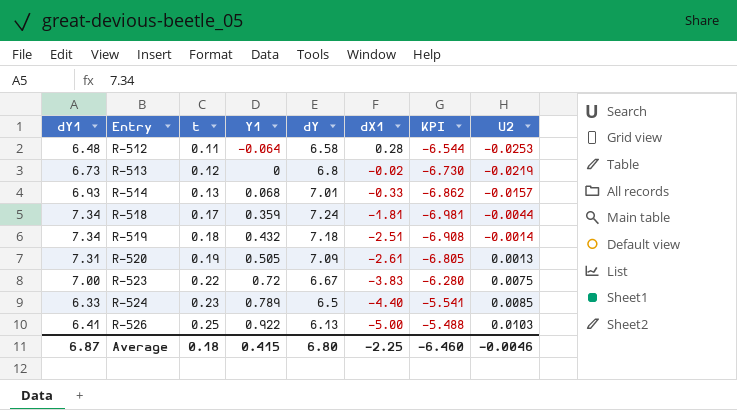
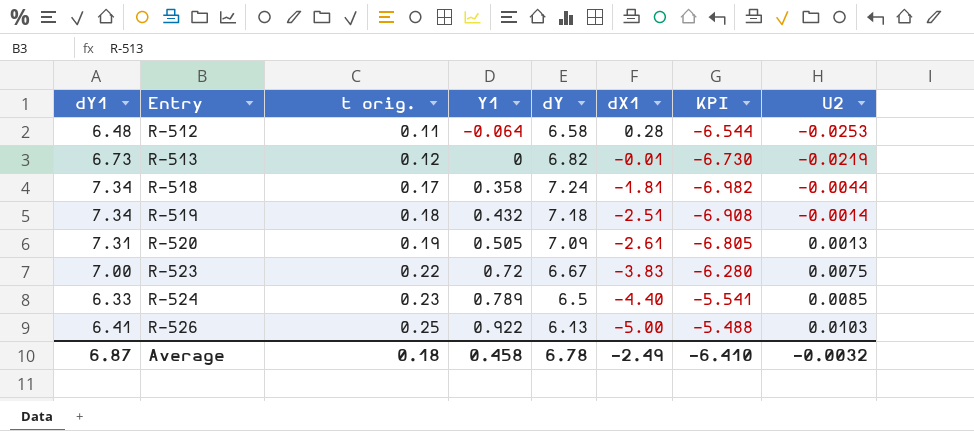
column name: t -> t orig.
row R-514: 6.93 | 0.13 | 0.068 | 7.01 | -0.33 | -6.862 | -0.0157 -> none
R-513 | dY: 6.8 -> 6.82
R-513 | dX1: -0.02 -> -0.01
R-518 | Y1: 0.359 -> 0.358
R-518 | KPI: -6.981 -> -6.982
Average | Y1: 0.415 -> 0.458
Average | dY: 6.80 -> 6.78
Average | dX1: -2.25 -> -2.49
Average | KPI: -6.460 -> -6.410
Average | U2: -0.0046 -> -0.0032

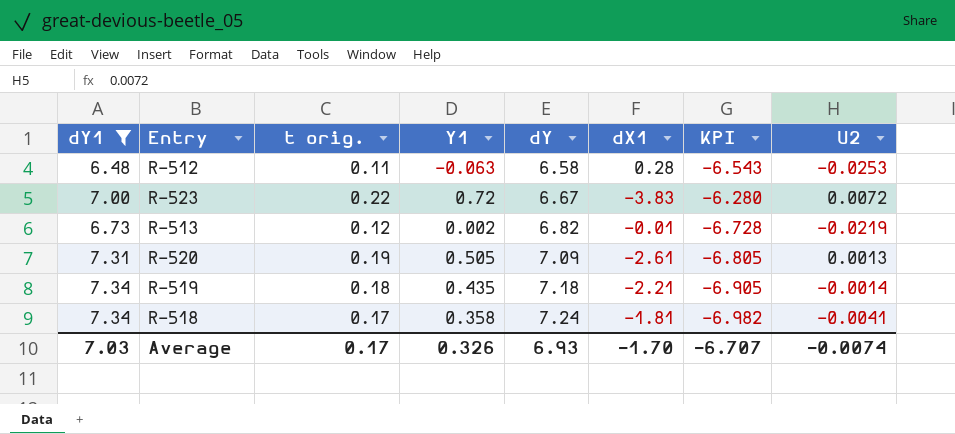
filter: none -> dY1 >= 6.48
row order: Entry ascending -> dY ascending
R-512 | Y1: -0.064 -> -0.063
R-512 | KPI: -6.544 -> -6.543
R-523 | U2: 0.0075 -> 0.0072
R-513 | Y1: 0 -> 0.002
R-513 | KPI: -6.730 -> -6.728
R-519 | Y1: 0.432 -> 0.435
R-519 | dX1: -2.51 -> -2.21
R-519 | KPI: -6.908 -> -6.905
R-518 | U2: -0.0044 -> -0.0041
Average | dY1: 6.87 -> 7.03
Average | t orig.: 0.18 -> 0.17
Average | Y1: 0.458 -> 0.326
Average | dY: 6.78 -> 6.93
Average | dX1: -2.49 -> -1.70
Average | KPI: -6.410 -> -6.707
Average | U2: -0.0032 -> -0.0074

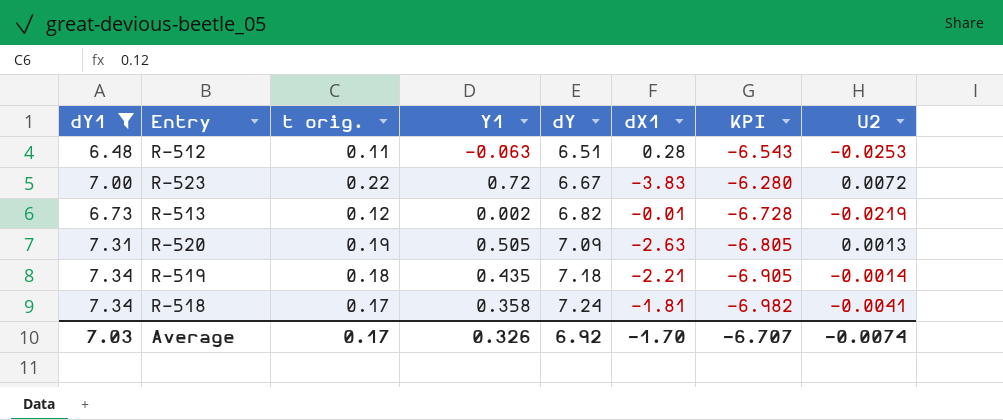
R-512 | dY: 6.58 -> 6.51
R-520 | dX1: -2.61 -> -2.63
Average | dY: 6.93 -> 6.92

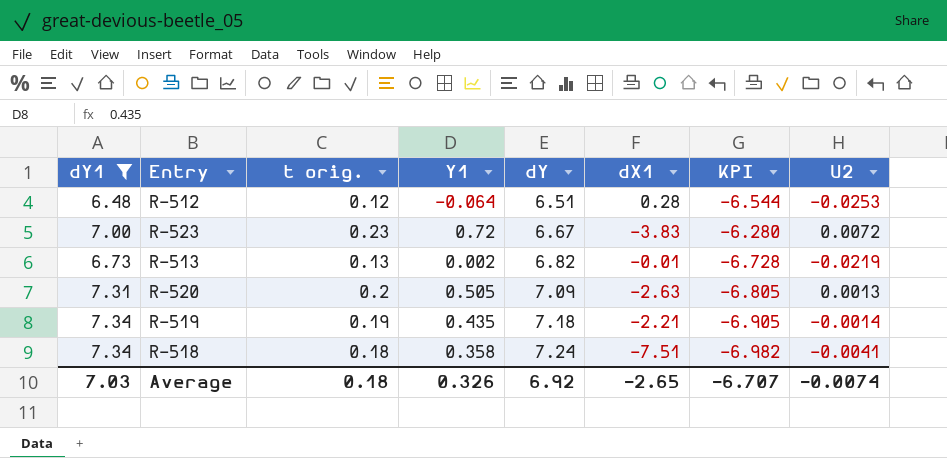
R-512 | t orig.: 0.11 -> 0.12
R-512 | Y1: -0.063 -> -0.064
R-512 | KPI: -6.543 -> -6.544
R-523 | t orig.: 0.22 -> 0.23
R-513 | t orig.: 0.12 -> 0.13
R-520 | t orig.: 0.19 -> 0.2
R-519 | t orig.: 0.18 -> 0.19
R-518 | t orig.: 0.17 -> 0.18
R-518 | dX1: -1.81 -> -7.51
Average | t orig.: 0.17 -> 0.18
Average | dX1: -1.70 -> -2.65

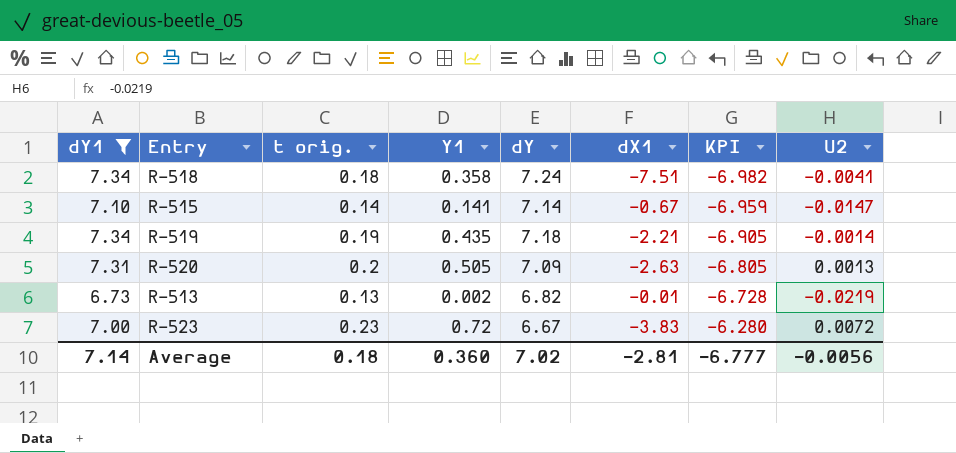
row order: dY ascending -> KPI ascending
row R-512: 6.48 | 0.12 | -0.064 | 6.51 | 0.28 | -6.544 | -0.0253 -> none
row R-515: none -> 7.10 | 0.14 | 0.141 | 7.14 | -0.67 | -6.959 | -0.0147
Average | dY1: 7.03 -> 7.14
Average | Y1: 0.326 -> 0.360
Average | dY: 6.92 -> 7.02
Average | dX1: -2.65 -> -2.81
Average | KPI: -6.707 -> -6.777
Average | U2: -0.0074 -> -0.0056

